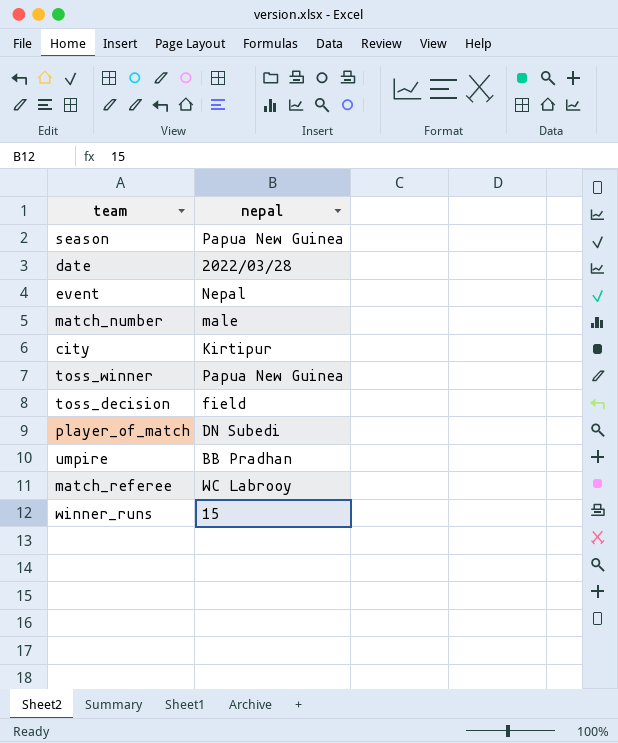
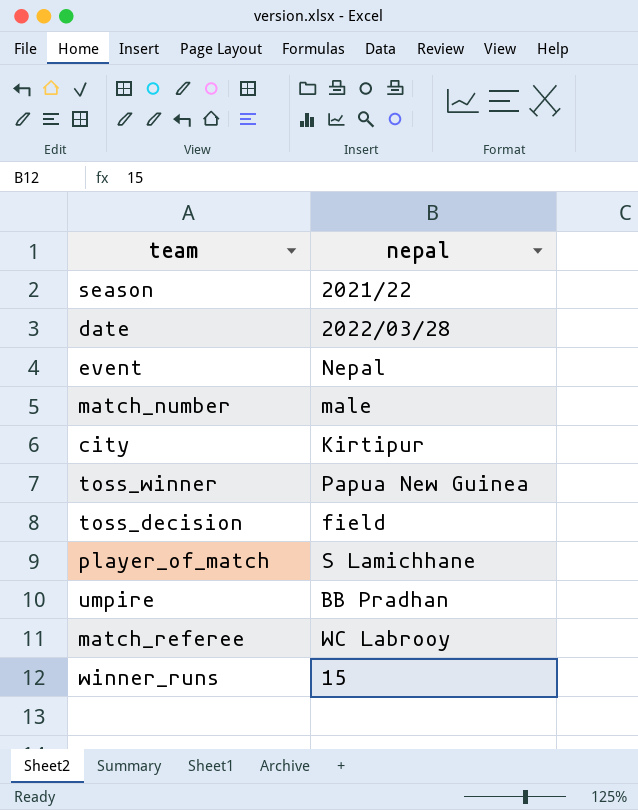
season | nepal: Papua New Guinea -> 2021/22
player_of_match | nepal: DN Subedi -> S Lamichhane

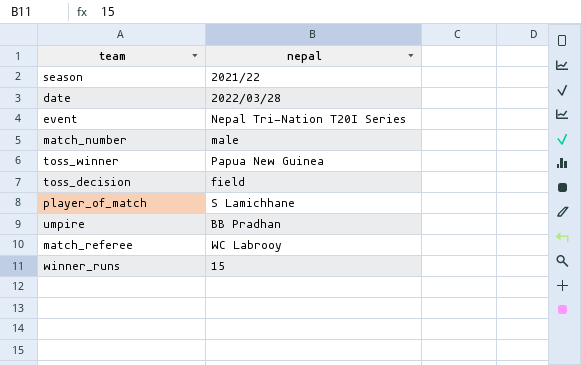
row city: Kirtipur -> none
event | nepal: Nepal -> Nepal Tri-Nation T20I Series

